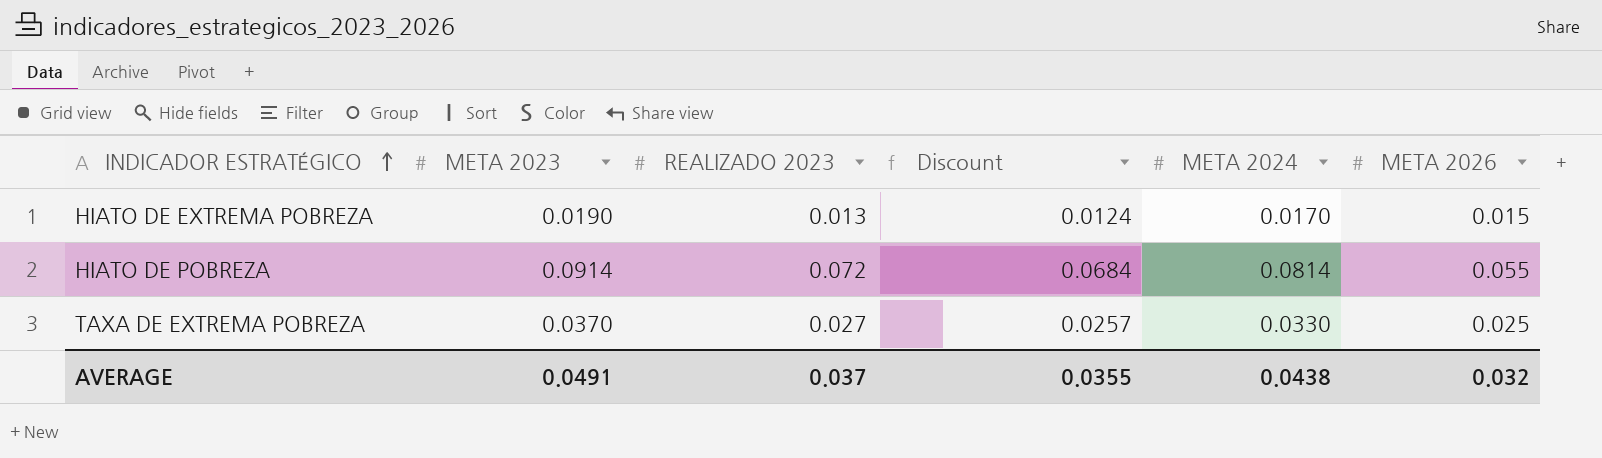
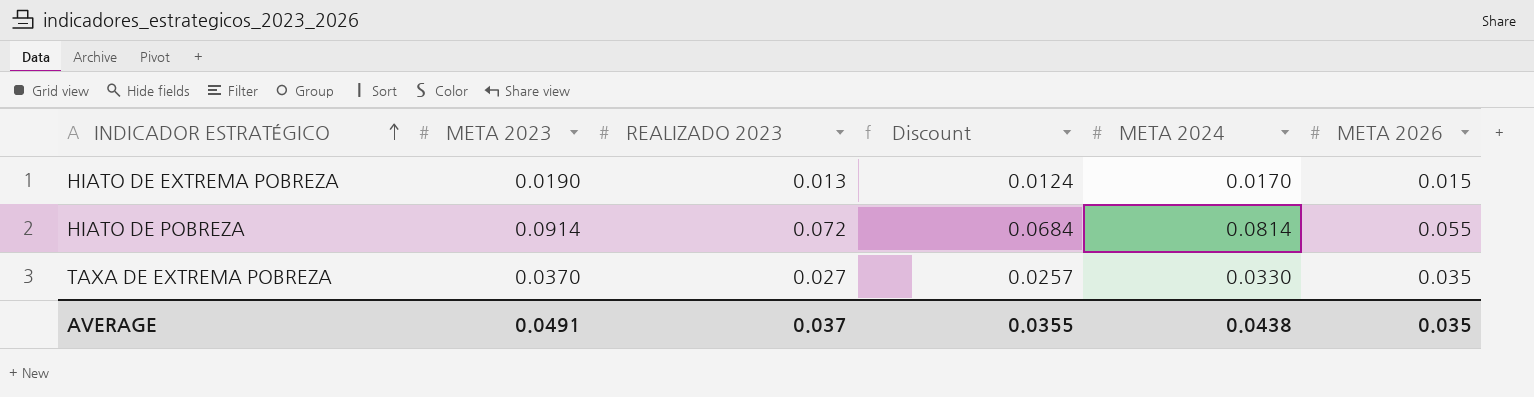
TAXA DE EXTREMA POBREZA | META 2026: 0.025 -> 0.035
AVERAGE | META 2026: 0.032 -> 0.035

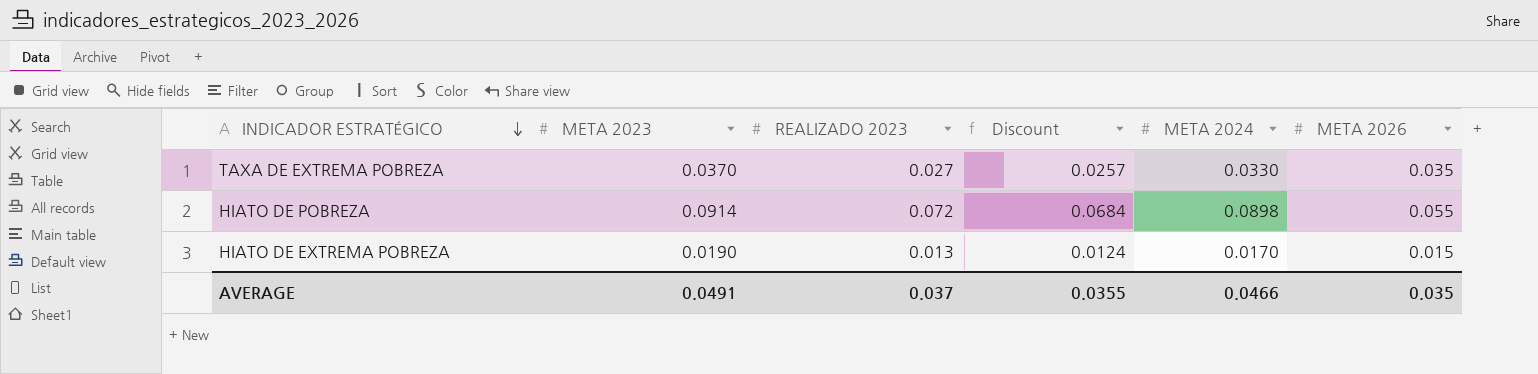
row order: INDICADOR ESTRATÉGICO ascending -> INDICADOR ESTRATÉGICO descending
HIATO DE POBREZA | META 2024: 0.0814 -> 0.0898
AVERAGE | META 2024: 0.0438 -> 0.0466

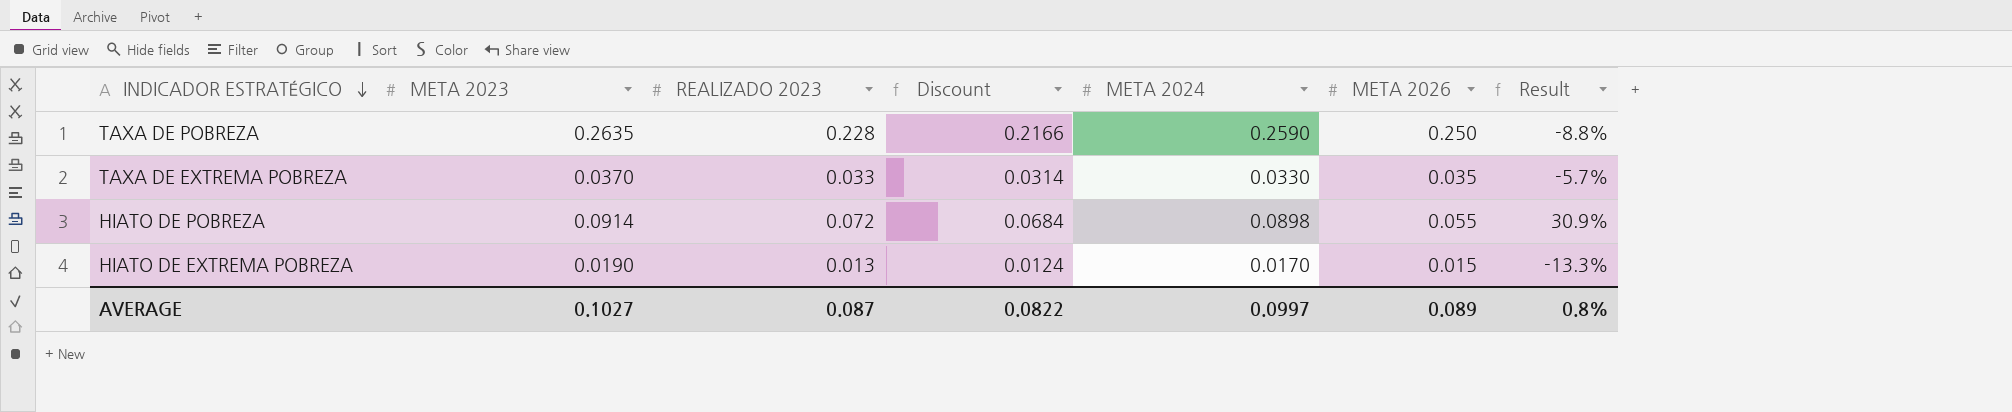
column Result | formula: none -> ([REALIZADO 2023] - [META 2026]) / [META 2026]
row TAXA DE POBREZA: none -> 0.2635 | 0.228 | 0.2166 | 0.2590 | 0.250 | -8.8%
TAXA DE EXTREMA POBREZA | REALIZADO 2023: 0.027 -> 0.033
TAXA DE EXTREMA POBREZA | Discount: 0.0257 -> 0.0314
AVERAGE | META 2023: 0.0491 -> 0.1027
AVERAGE | REALIZADO 2023: 0.037 -> 0.087
AVERAGE | Discount: 0.0355 -> 0.0822
AVERAGE | META 2024: 0.0466 -> 0.0997
AVERAGE | META 2026: 0.035 -> 0.089

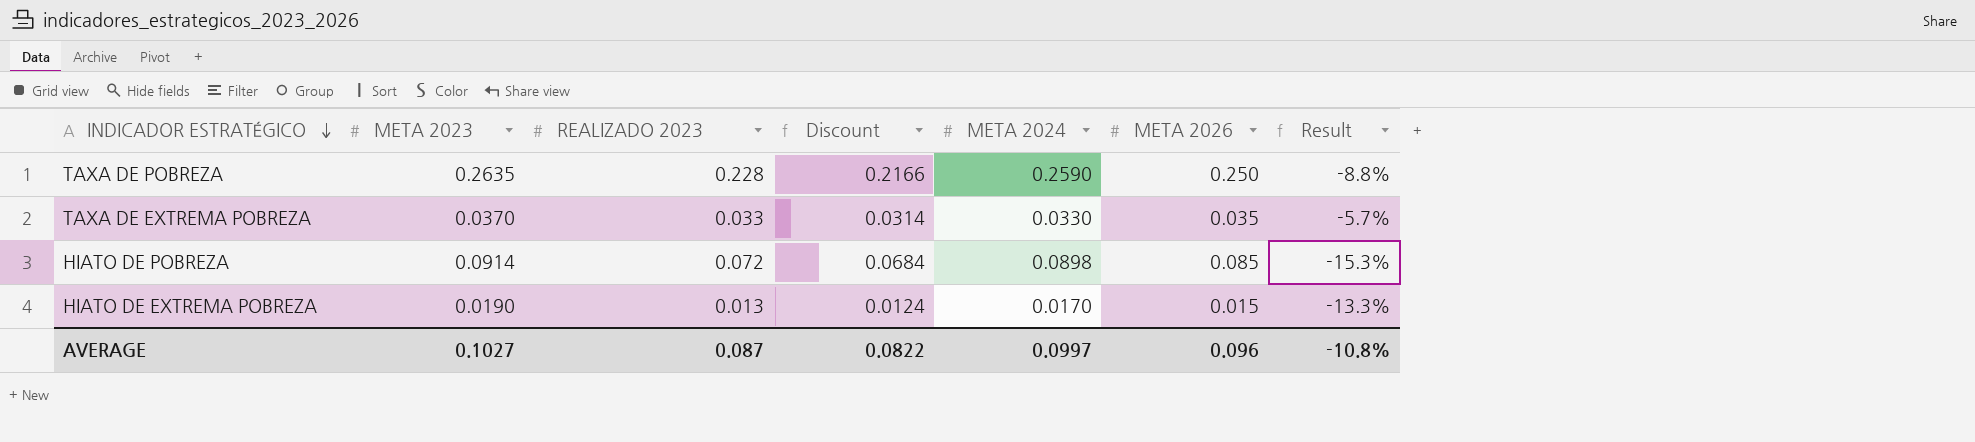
HIATO DE POBREZA | META 2026: 0.055 -> 0.085
HIATO DE POBREZA | Result: 30.9% -> -15.3%
AVERAGE | META 2026: 0.089 -> 0.096
AVERAGE | Result: 0.8% -> -10.8%

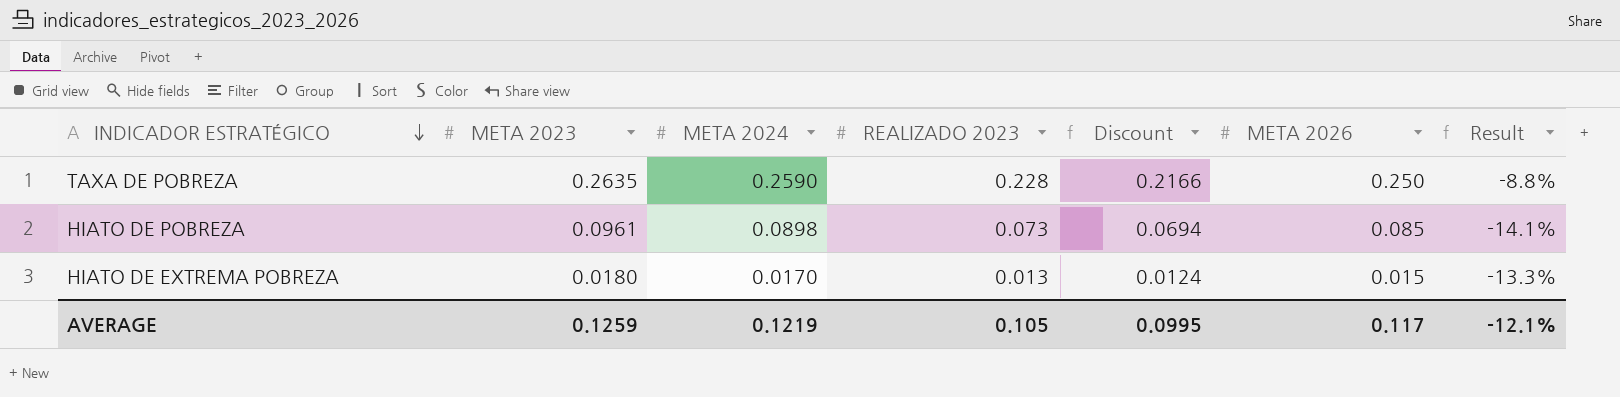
column META 2024 | position: 5 -> 3
row TAXA DE EXTREMA POBREZA: 0.0370 | 0.033 | 0.0314 | 0.0330 | 0.035 | -5.7% -> none
HIATO DE POBREZA | META 2023: 0.0914 -> 0.0961
HIATO DE POBREZA | REALIZADO 2023: 0.072 -> 0.073
HIATO DE POBREZA | Discount: 0.0684 -> 0.0694
HIATO DE POBREZA | Result: -15.3% -> -14.1%
HIATO DE EXTREMA POBREZA | META 2023: 0.0190 -> 0.0180
AVERAGE | META 2023: 0.1027 -> 0.1259
AVERAGE | META 2024: 0.0997 -> 0.1219
AVERAGE | REALIZADO 2023: 0.087 -> 0.105
AVERAGE | Discount: 0.0822 -> 0.0995
AVERAGE | META 2026: 0.096 -> 0.117
AVERAGE | Result: -10.8% -> -12.1%

